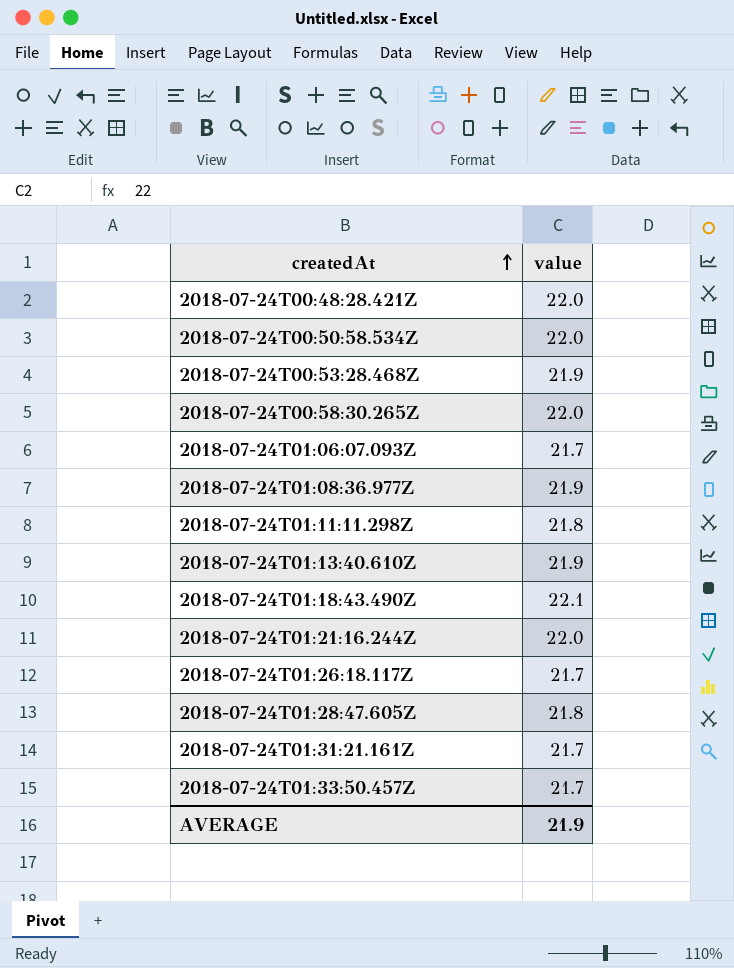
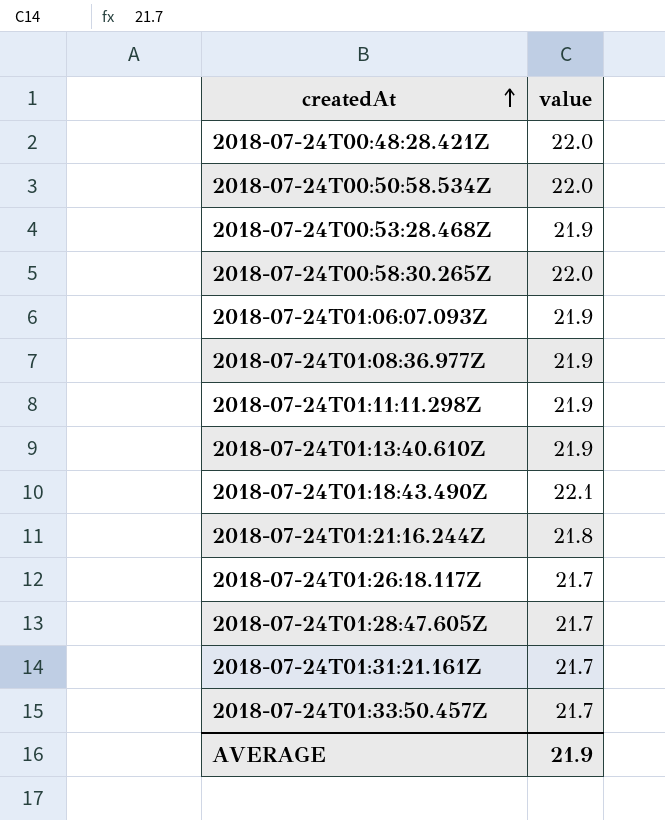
2018-07-24T01:06:07.093Z | value: 21.7 -> 21.9
2018-07-24T01:11:11.298Z | value: 21.8 -> 21.9
2018-07-24T01:21:16.244Z | value: 22.0 -> 21.8
2018-07-24T01:28:47.605Z | value: 21.8 -> 21.7

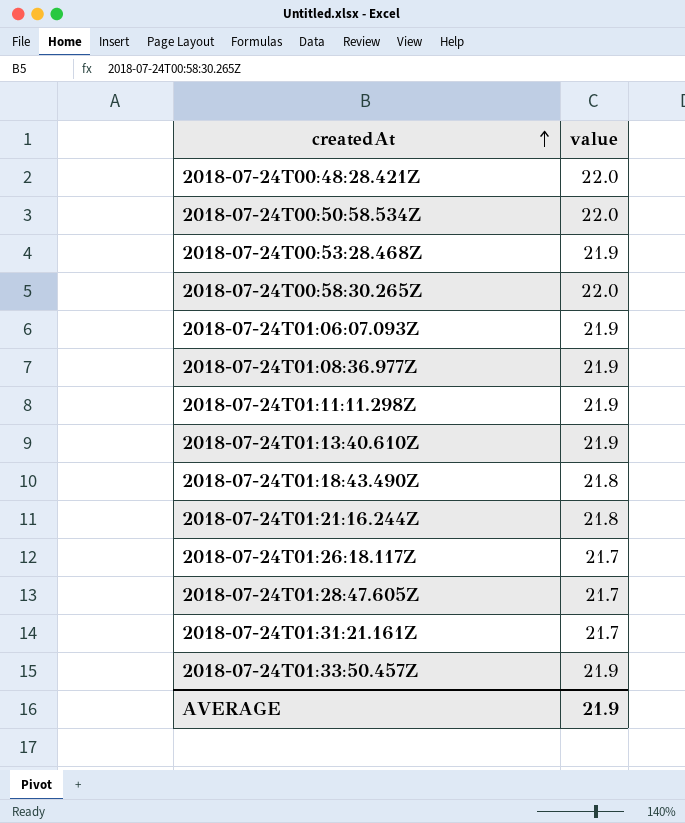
2018-07-24T01:18:43.490Z | value: 22.1 -> 21.8
2018-07-24T01:33:50.457Z | value: 21.7 -> 21.9

